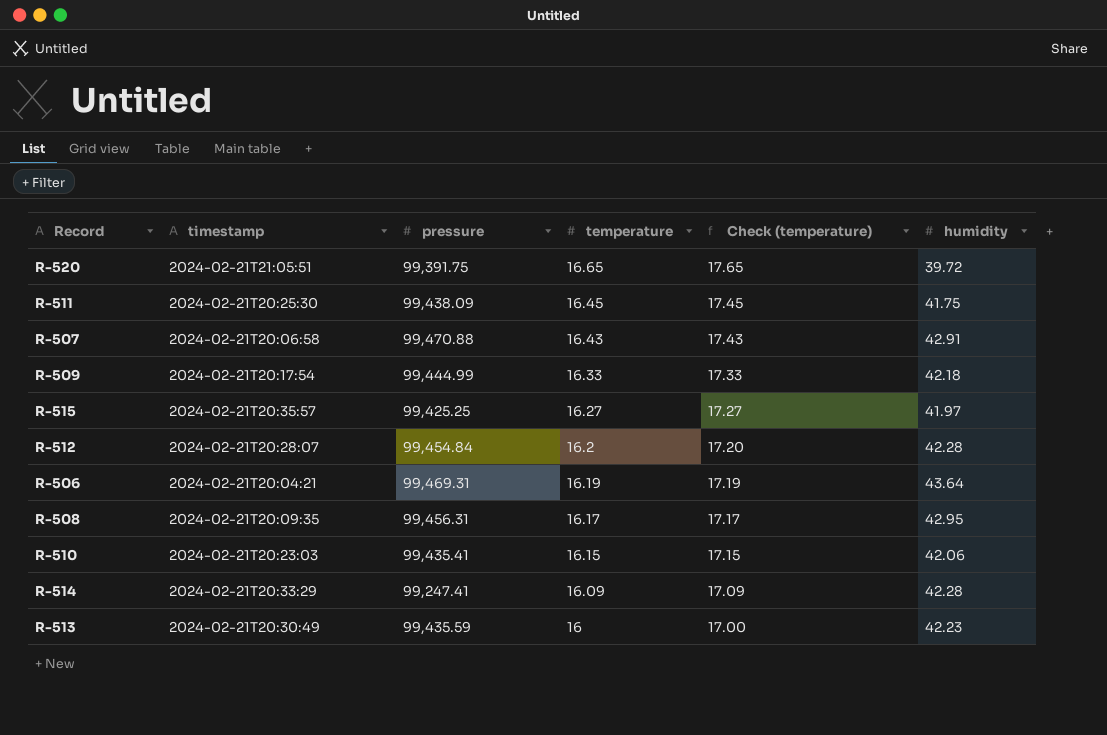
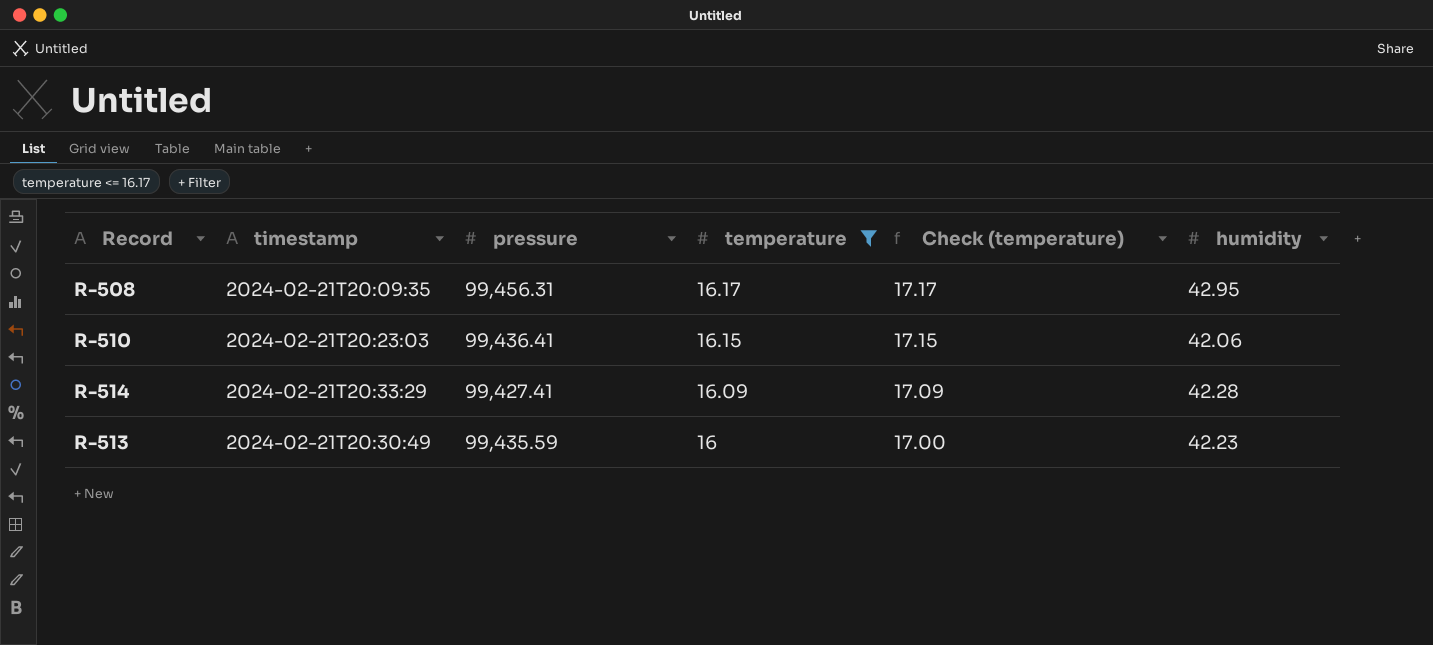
filter: none -> temperature <= 16.17
R-510 | pressure: 99,435.41 -> 99,436.41
R-514 | pressure: 99,247.41 -> 99,427.41

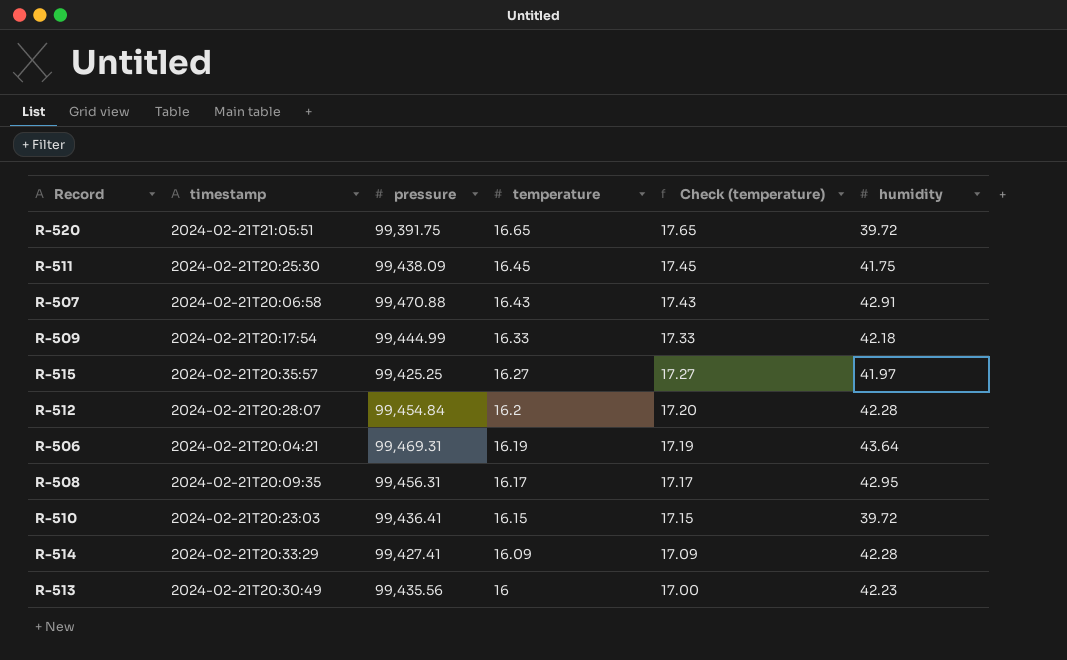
filter: temperature <= 16.17 -> none
R-510 | humidity: 42.06 -> 39.72
R-513 | pressure: 99,435.59 -> 99,435.56

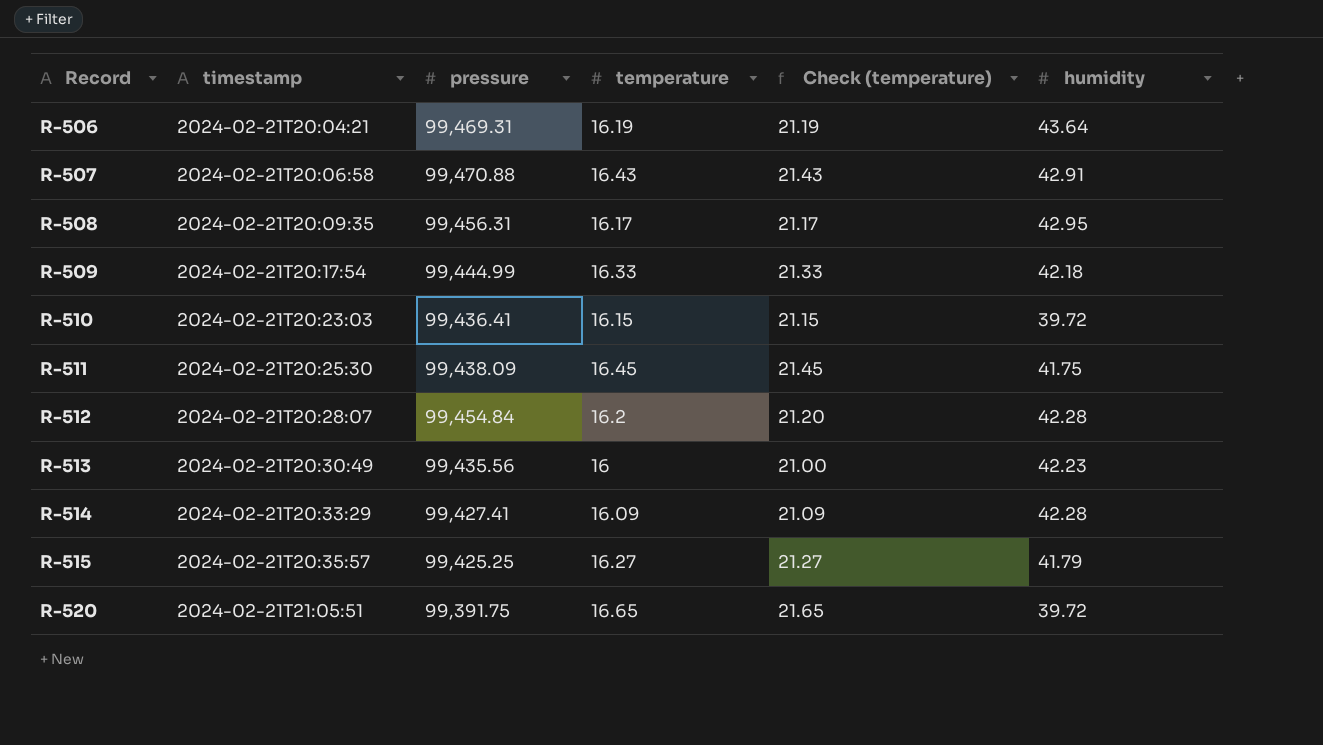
row order: temperature descending -> Record ascending
column Check (temperature) | formula: [temperature] + 1 -> [temperature] + 5
R-515 | humidity: 41.97 -> 41.79

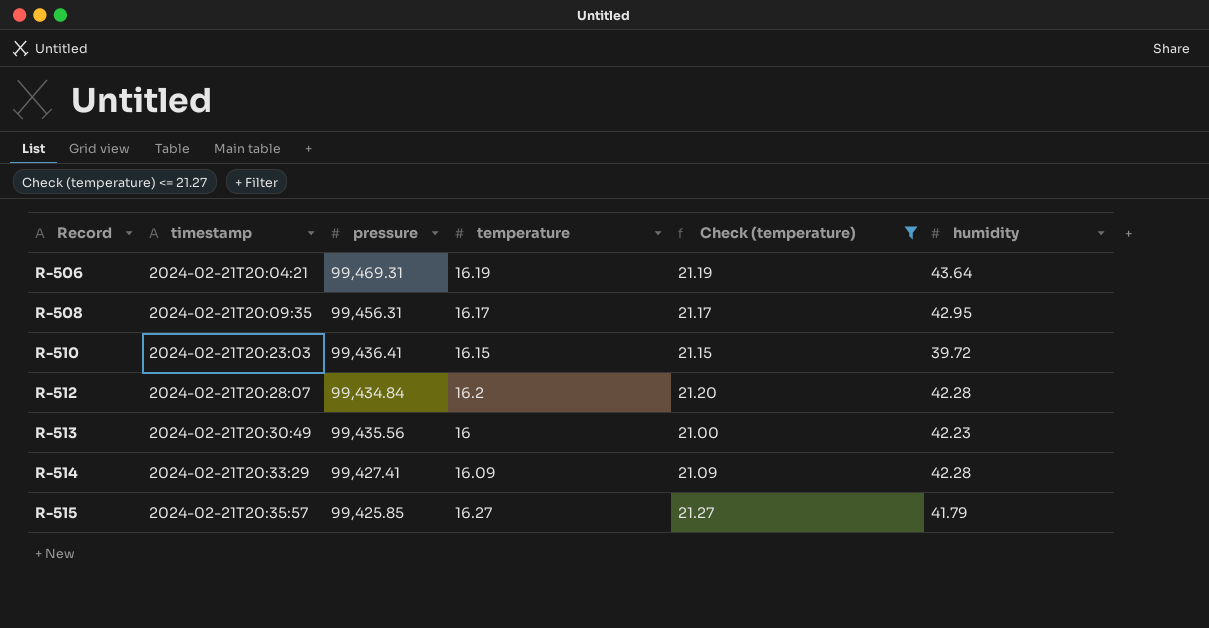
filter: none -> Check (temperature) <= 21.27
R-512 | pressure: 99,454.84 -> 99,434.84
R-515 | pressure: 99,425.25 -> 99,425.85

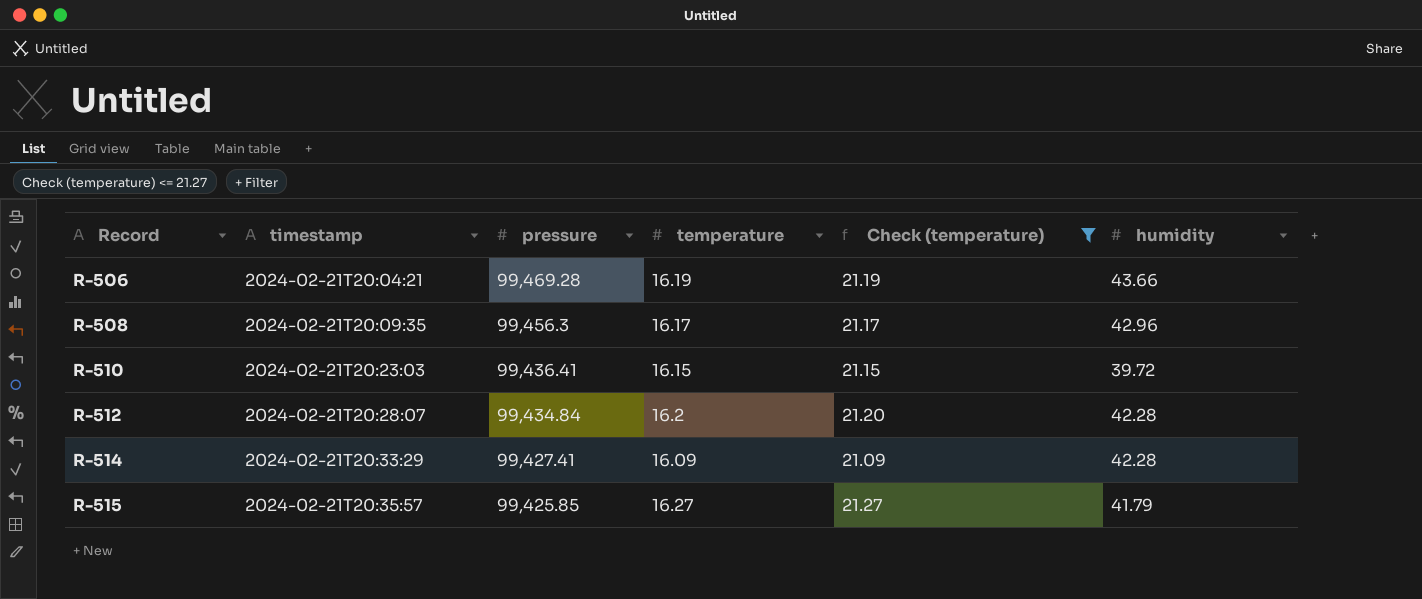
row R-513: 2024-02-21T20:30:49 | 99,435.56 | 16 | 21.00 | 42.23 -> none
R-506 | pressure: 99,469.31 -> 99,469.28
R-506 | humidity: 43.64 -> 43.66
R-508 | pressure: 99,456.31 -> 99,456.3
R-508 | humidity: 42.95 -> 42.96

